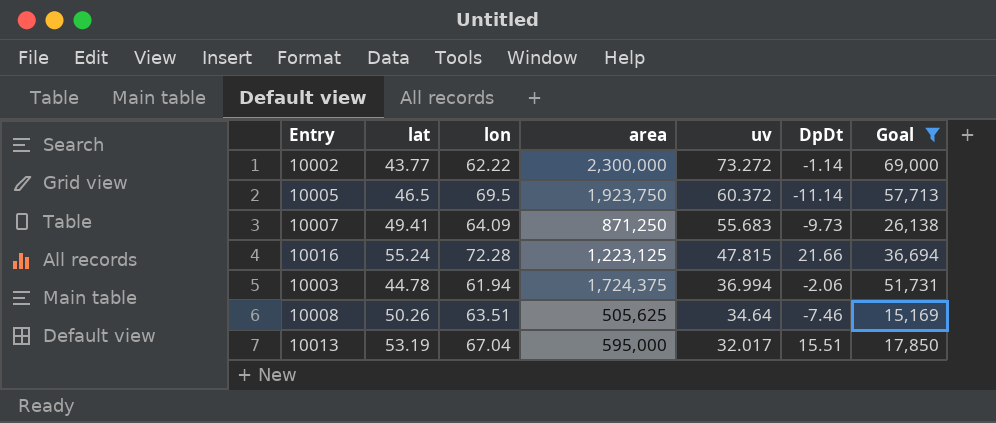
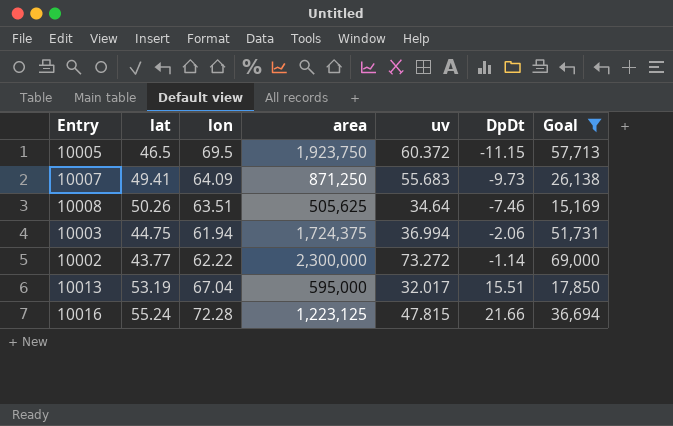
row order: uv descending -> DpDt ascending
10005 | DpDt: -11.14 -> -11.15
10003 | lat: 44.78 -> 44.75

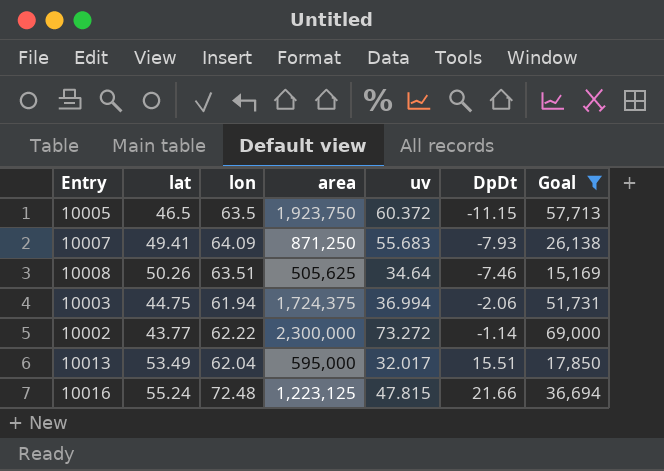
10005 | lon: 69.5 -> 63.5
10007 | DpDt: -9.73 -> -7.93
10013 | lat: 53.19 -> 53.49
10013 | lon: 67.04 -> 62.04
10016 | lon: 72.28 -> 72.48

